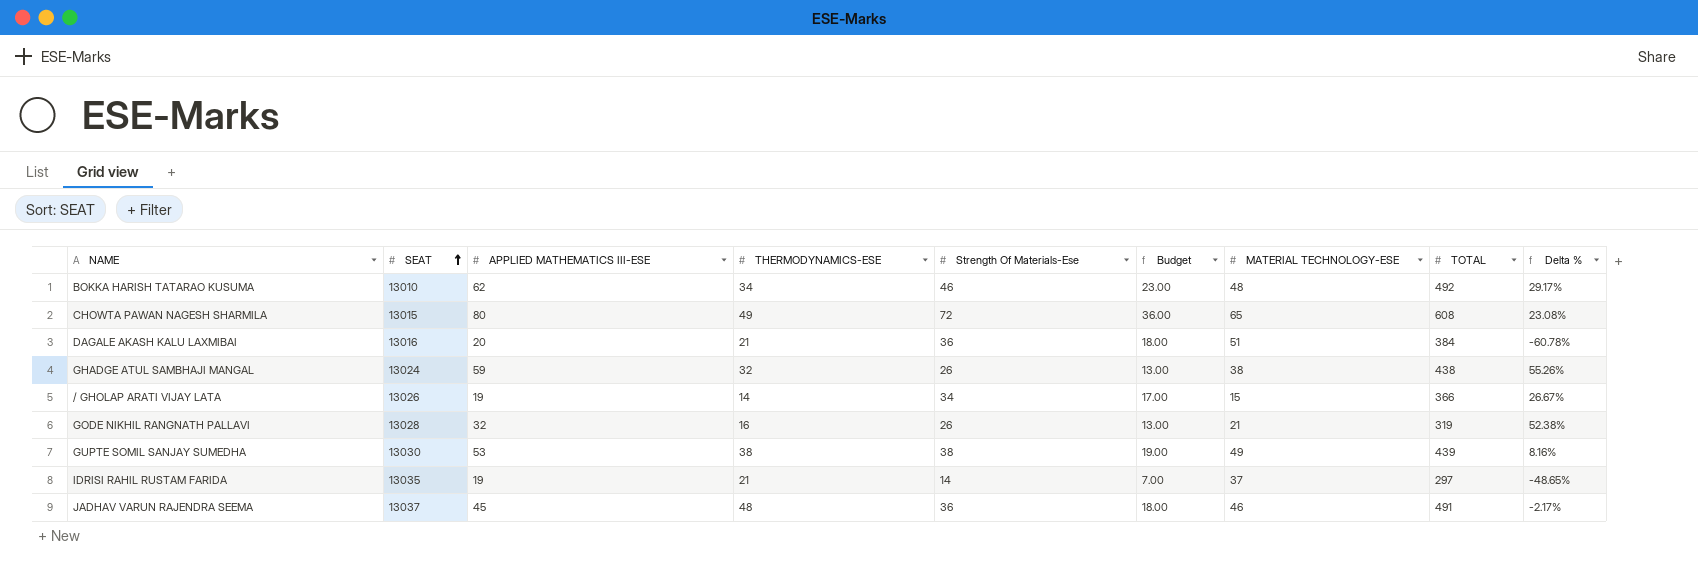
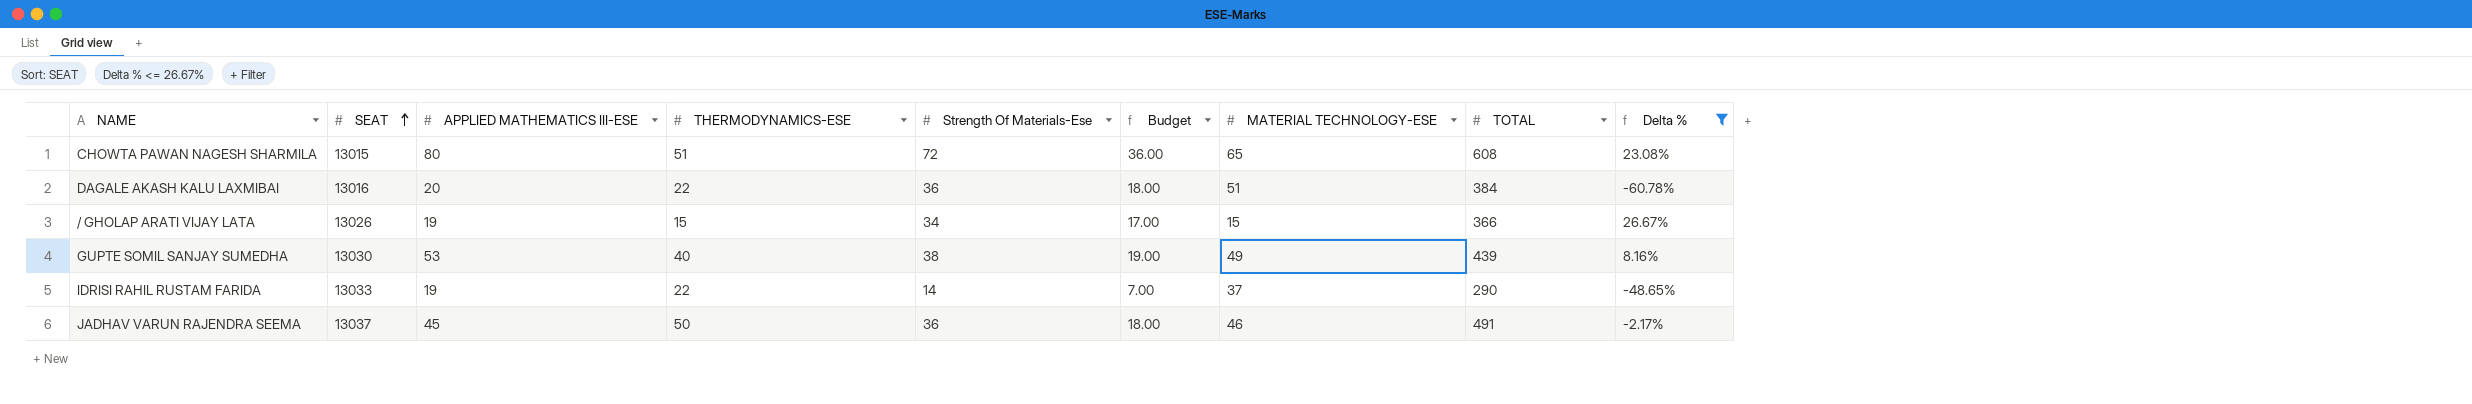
filter: none -> Delta % <= 26.67%
CHOWTA PAWAN NAGESH SHARMILA | THERMODYNAMICS-ESE: 49 -> 51
DAGALE AKASH KALU LAXMIBAI | THERMODYNAMICS-ESE: 21 -> 22
/ GHOLAP ARATI VIJAY LATA | THERMODYNAMICS-ESE: 14 -> 15
GUPTE SOMIL SANJAY SUMEDHA | THERMODYNAMICS-ESE: 38 -> 40
IDRISI RAHIL RUSTAM FARIDA | SEAT: 13035 -> 13033
IDRISI RAHIL RUSTAM FARIDA | THERMODYNAMICS-ESE: 21 -> 22
IDRISI RAHIL RUSTAM FARIDA | TOTAL: 297 -> 290
JADHAV VARUN RAJENDRA SEEMA | THERMODYNAMICS-ESE: 48 -> 50

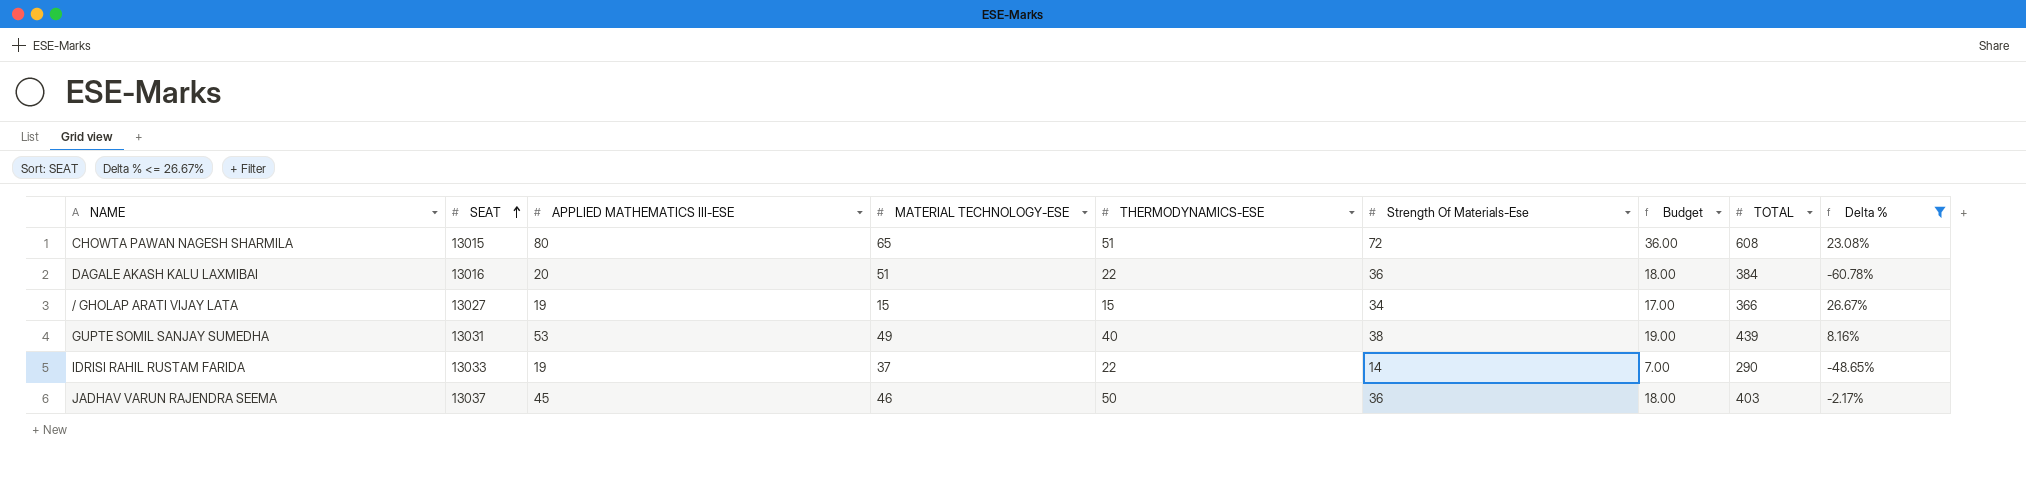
column MATERIAL TECHNOLOGY-ESE | position: 7 -> 4
/ GHOLAP ARATI VIJAY LATA | SEAT: 13026 -> 13027
GUPTE SOMIL SANJAY SUMEDHA | SEAT: 13030 -> 13031
JADHAV VARUN RAJENDRA SEEMA | TOTAL: 491 -> 403

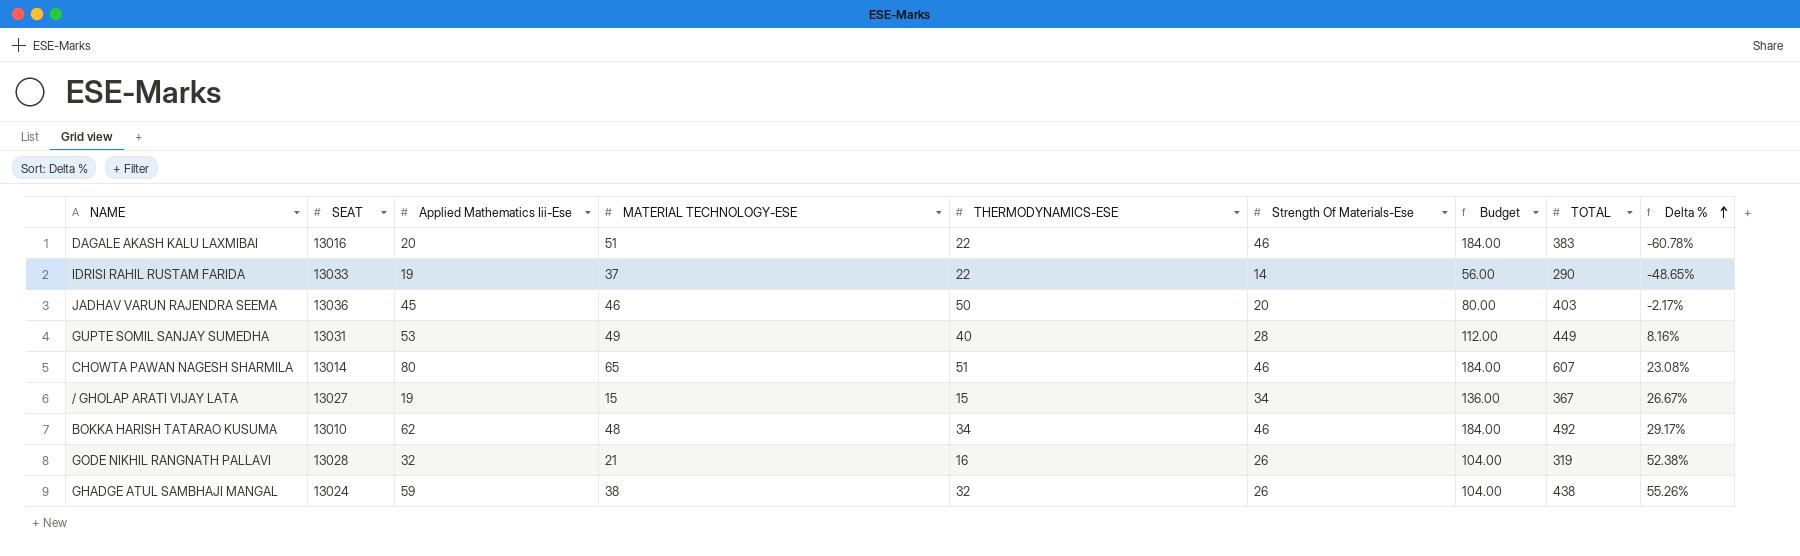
filter: Delta % <= 26.67% -> none
row order: SEAT ascending -> Delta % ascending
column name: APPLIED MATHEMATICS III-ESE -> Applied Mathematics Iii-Ese
column Budget | formula: [Strength Of Materials-Ese] * 0.5 -> [Strength Of Materials-Ese] * 4
DAGALE AKASH KALU LAXMIBAI | Strength Of Materials-Ese: 36 -> 46
DAGALE AKASH KALU LAXMIBAI | TOTAL: 384 -> 383
JADHAV VARUN RAJENDRA SEEMA | SEAT: 13037 -> 13036
JADHAV VARUN RAJENDRA SEEMA | Strength Of Materials-Ese: 36 -> 20
GUPTE SOMIL SANJAY SUMEDHA | Strength Of Materials-Ese: 38 -> 28
GUPTE SOMIL SANJAY SUMEDHA | TOTAL: 439 -> 449
CHOWTA PAWAN NAGESH SHARMILA | SEAT: 13015 -> 13014
CHOWTA PAWAN NAGESH SHARMILA | Strength Of Materials-Ese: 72 -> 46
CHOWTA PAWAN NAGESH SHARMILA | TOTAL: 608 -> 607
/ GHOLAP ARATI VIJAY LATA | TOTAL: 366 -> 367

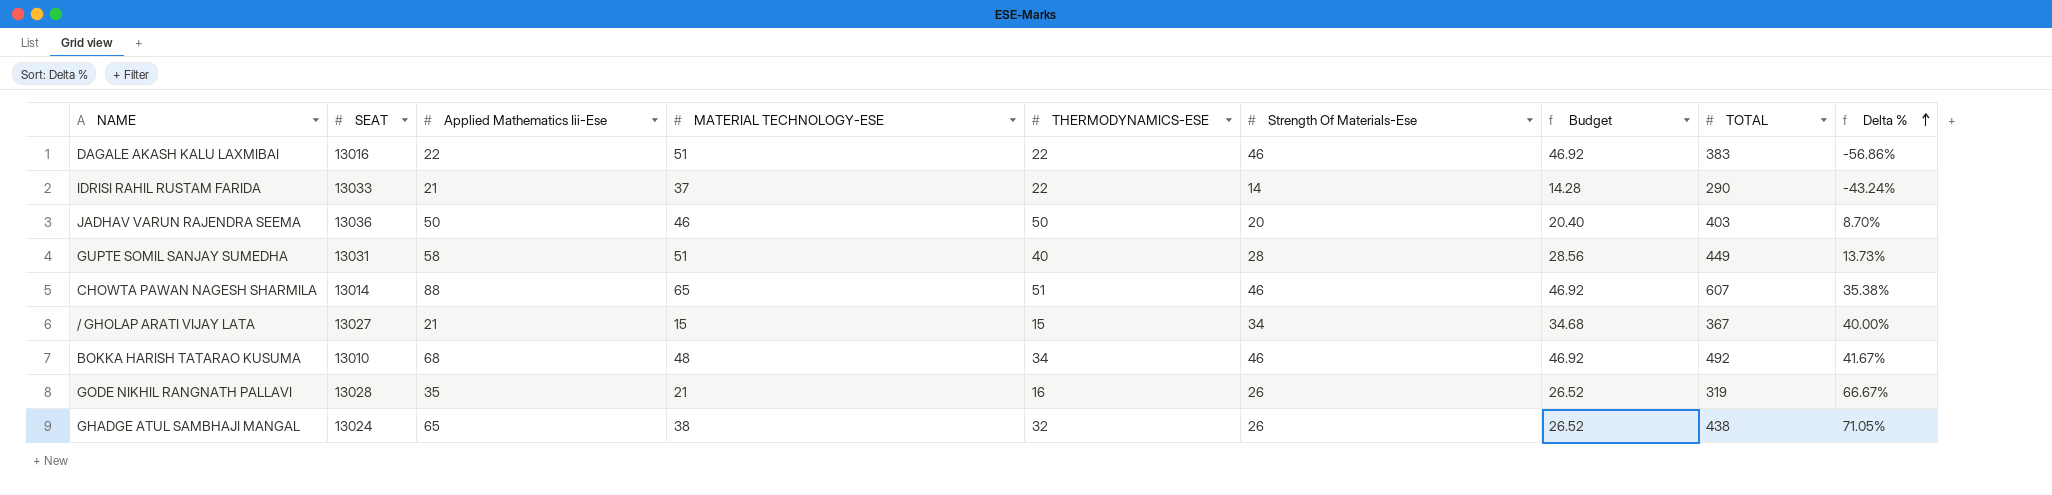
column Budget | formula: [Strength Of Materials-Ese] * 4 -> [Strength Of Materials-Ese] * 1.02
DAGALE AKASH KALU LAXMIBAI | Applied Mathematics Iii-Ese: 20 -> 22
DAGALE AKASH KALU LAXMIBAI | Delta %: -60.78% -> -56.86%
IDRISI RAHIL RUSTAM FARIDA | Applied Mathematics Iii-Ese: 19 -> 21
IDRISI RAHIL RUSTAM FARIDA | Delta %: -48.65% -> -43.24%
JADHAV VARUN RAJENDRA SEEMA | Applied Mathematics Iii-Ese: 45 -> 50
JADHAV VARUN RAJENDRA SEEMA | Delta %: -2.17% -> 8.70%
GUPTE SOMIL SANJAY SUMEDHA | Applied Mathematics Iii-Ese: 53 -> 58
GUPTE SOMIL SANJAY SUMEDHA | MATERIAL TECHNOLOGY-ESE: 49 -> 51
GUPTE SOMIL SANJAY SUMEDHA | Delta %: 8.16% -> 13.73%
CHOWTA PAWAN NAGESH SHARMILA | Applied Mathematics Iii-Ese: 80 -> 88
CHOWTA PAWAN NAGESH SHARMILA | Delta %: 23.08% -> 35.38%
/ GHOLAP ARATI VIJAY LATA | Applied Mathematics Iii-Ese: 19 -> 21
/ GHOLAP ARATI VIJAY LATA | Delta %: 26.67% -> 40.00%
BOKKA HARISH TATARAO KUSUMA | Applied Mathematics Iii-Ese: 62 -> 68
BOKKA HARISH TATARAO KUSUMA | Delta %: 29.17% -> 41.67%
GODE NIKHIL RANGNATH PALLAVI | Applied Mathematics Iii-Ese: 32 -> 35
GODE NIKHIL RANGNATH PALLAVI | Delta %: 52.38% -> 66.67%
GHADGE ATUL SAMBHAJI MANGAL | Applied Mathematics Iii-Ese: 59 -> 65
GHADGE ATUL SAMBHAJI MANGAL | Delta %: 55.26% -> 71.05%

